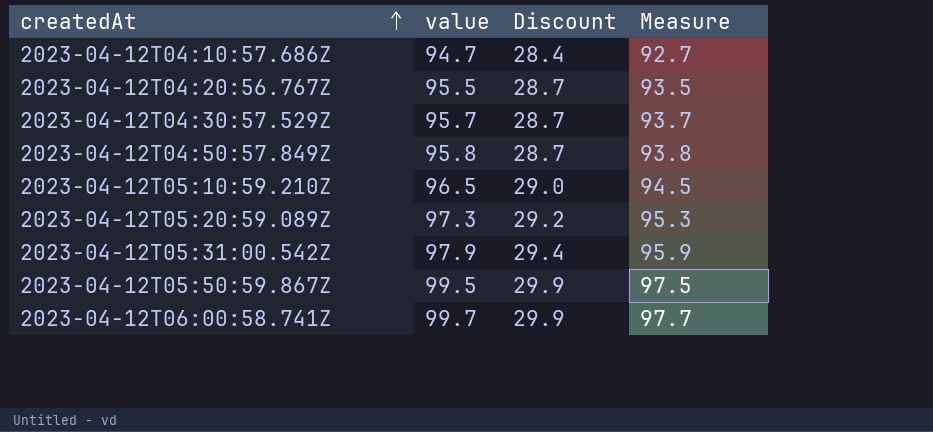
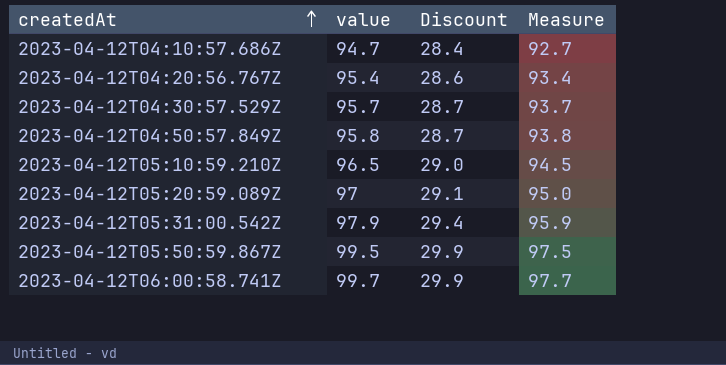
2023-04-12T04:20:56.767Z | value: 95.5 -> 95.4
2023-04-12T04:20:56.767Z | Discount: 28.7 -> 28.6
2023-04-12T04:20:56.767Z | Measure: 93.5 -> 93.4
2023-04-12T05:20:59.089Z | value: 97.3 -> 97
2023-04-12T05:20:59.089Z | Discount: 29.2 -> 29.1
2023-04-12T05:20:59.089Z | Measure: 95.3 -> 95.0

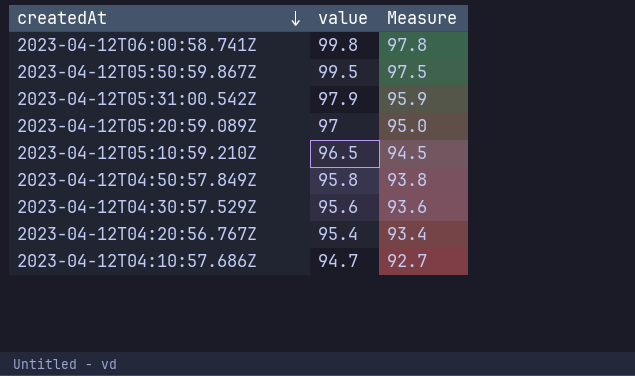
row order: createdAt ascending -> createdAt descending
column Discount | formula: [value] * 0.3 -> none
2023-04-12T06:00:58.741Z | value: 99.7 -> 99.8
2023-04-12T06:00:58.741Z | Measure: 97.7 -> 97.8
2023-04-12T04:30:57.529Z | value: 95.7 -> 95.6
2023-04-12T04:30:57.529Z | Measure: 93.7 -> 93.6

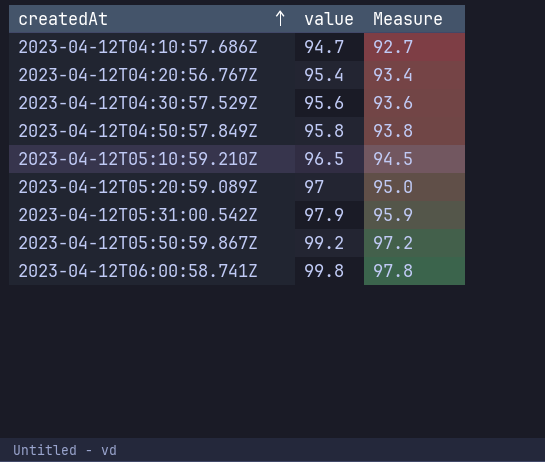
row order: createdAt descending -> createdAt ascending
2023-04-12T05:50:59.867Z | value: 99.5 -> 99.2
2023-04-12T05:50:59.867Z | Measure: 97.5 -> 97.2

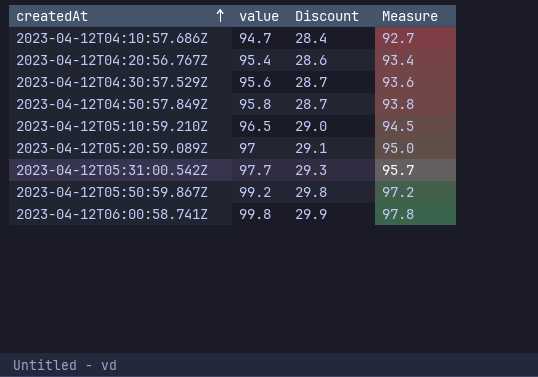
column Discount | formula: none -> [value] * 0.3
2023-04-12T05:31:00.542Z | value: 97.9 -> 97.7
2023-04-12T05:31:00.542Z | Measure: 95.9 -> 95.7

